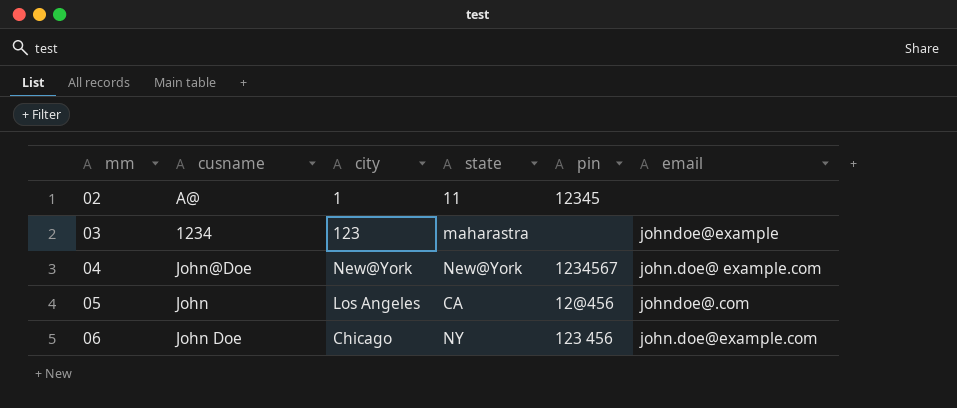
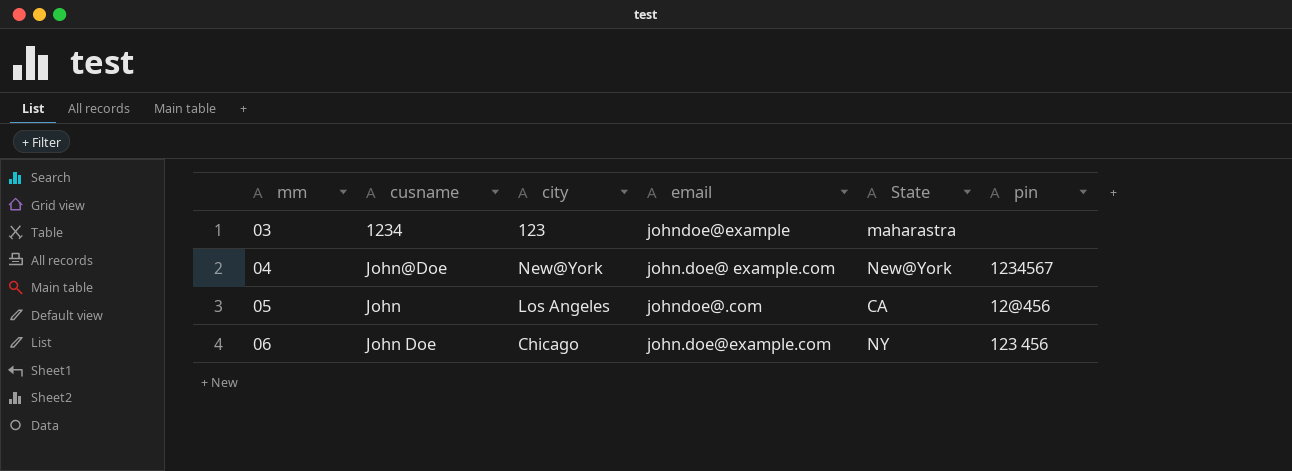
column email | position: 6 -> 4
column name: state -> State
row 02: A@ | 1 | 11 | 12345 | none -> none

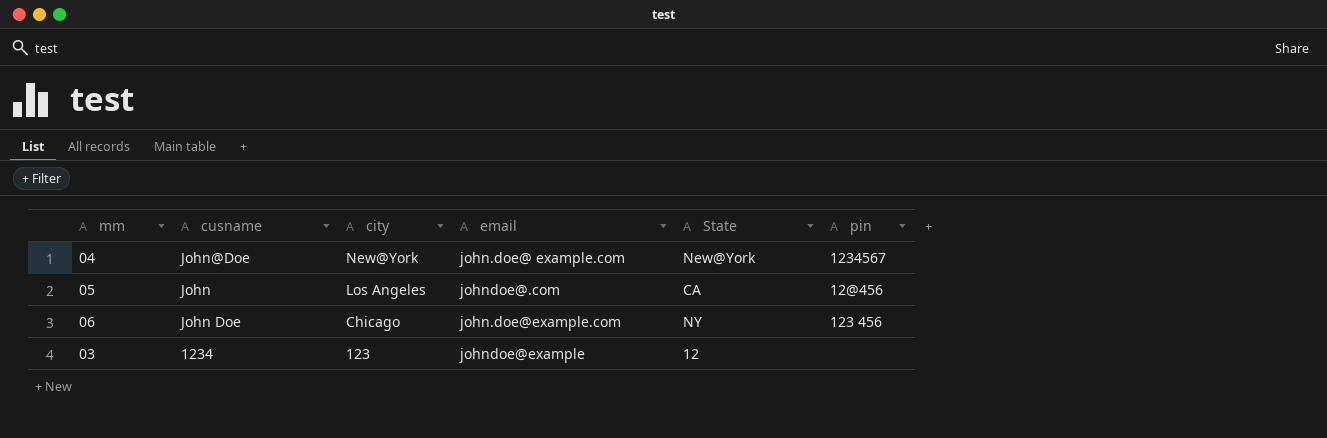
row order: mm ascending -> city descending
03 | State: maharastra -> 12

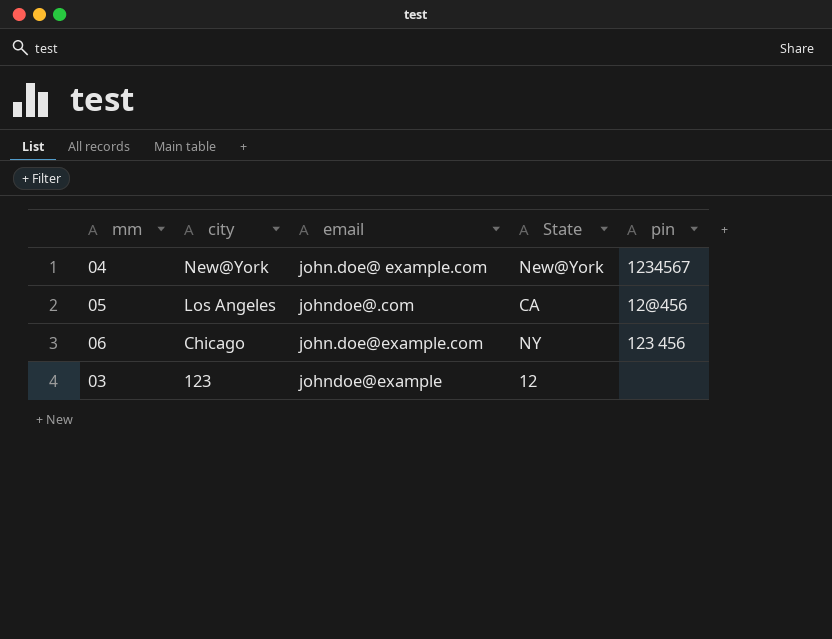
column cusname | position: 2 -> none

